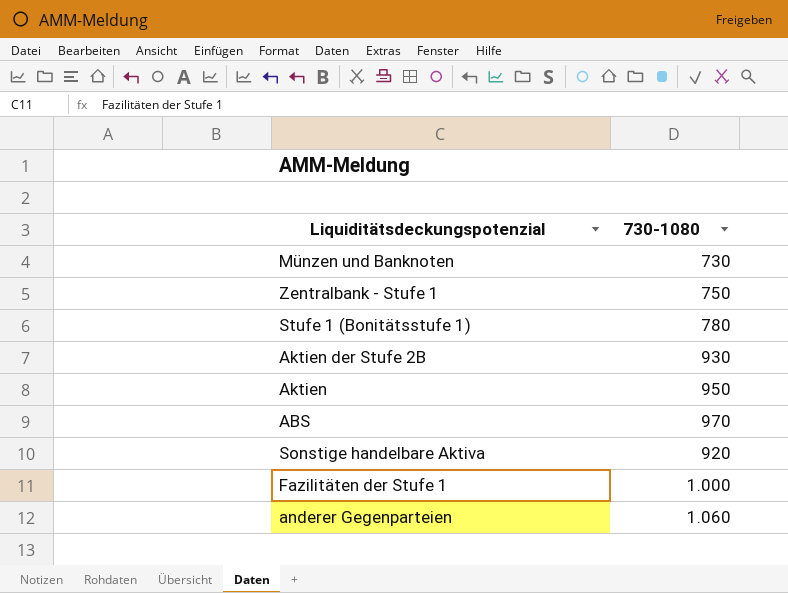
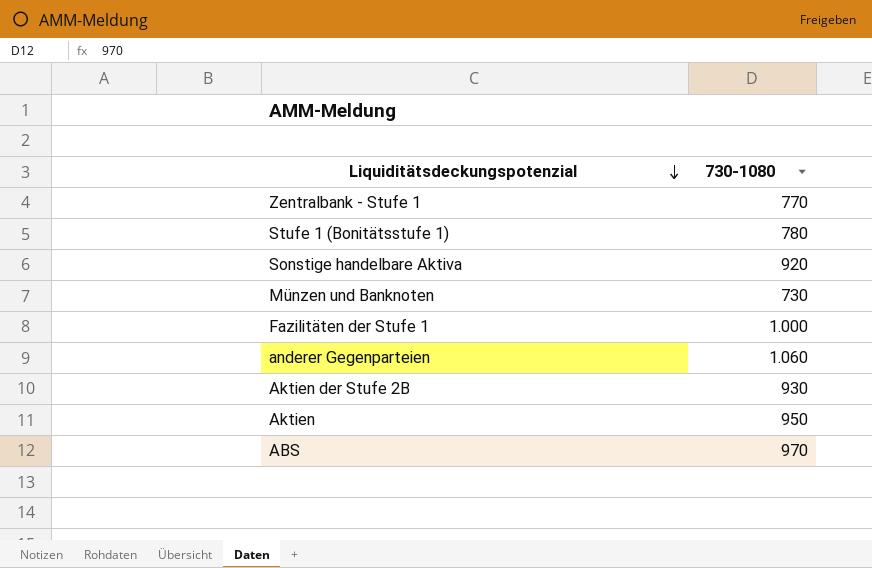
row order: none -> Liquiditätsdeckungspotenzial descending
Zentralbank - Stufe 1 | 730-1080: 750 -> 770

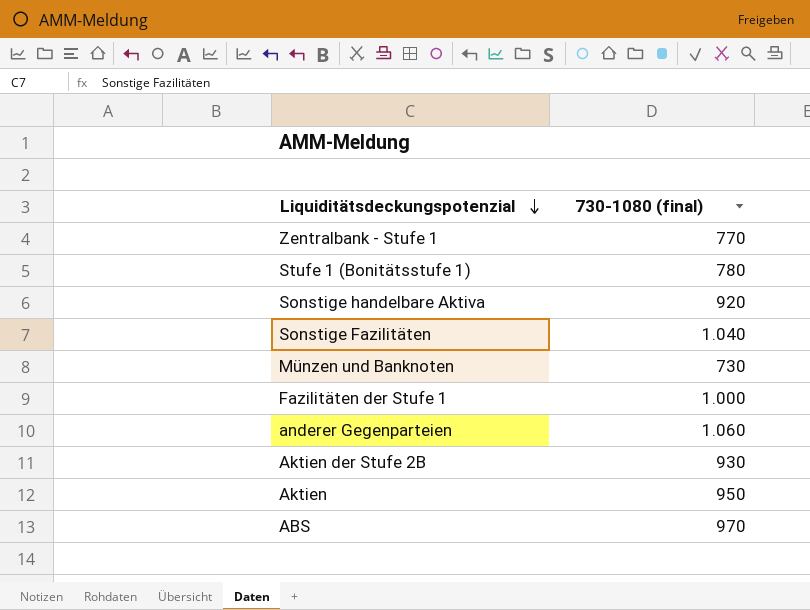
column name: 730-1080 -> 730-1080 (final)
row Sonstige Fazilitäten: none -> 1.040

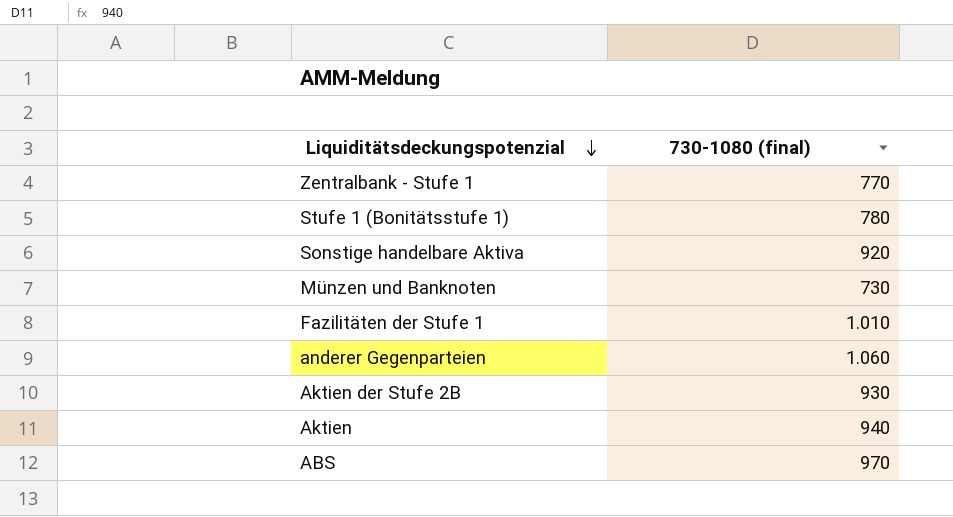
row Sonstige Fazilitäten: 1.040 -> none
Fazilitäten der Stufe 1 | 730-1080 (final): 1.000 -> 1.010
Aktien | 730-1080 (final): 950 -> 940

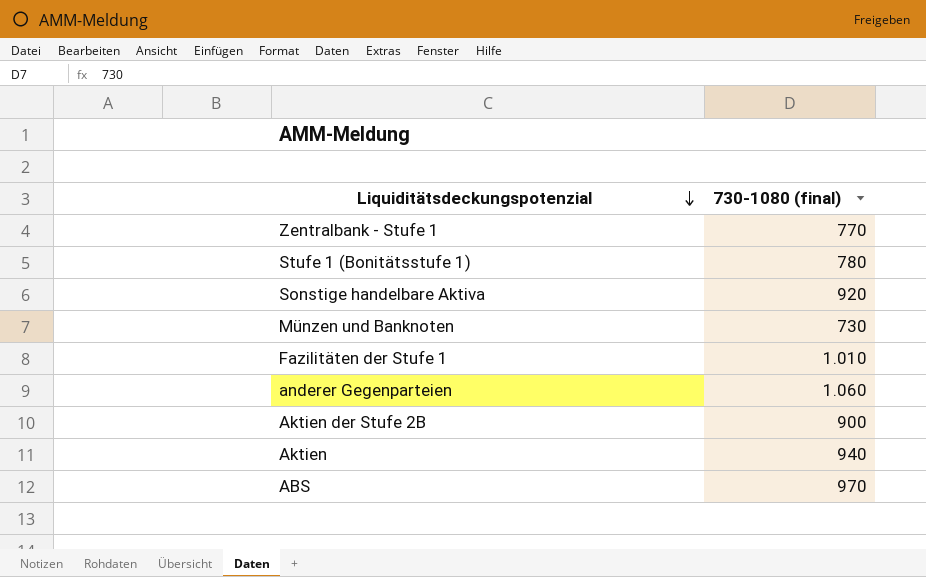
Aktien der Stufe 2B | 730-1080 (final): 930 -> 900

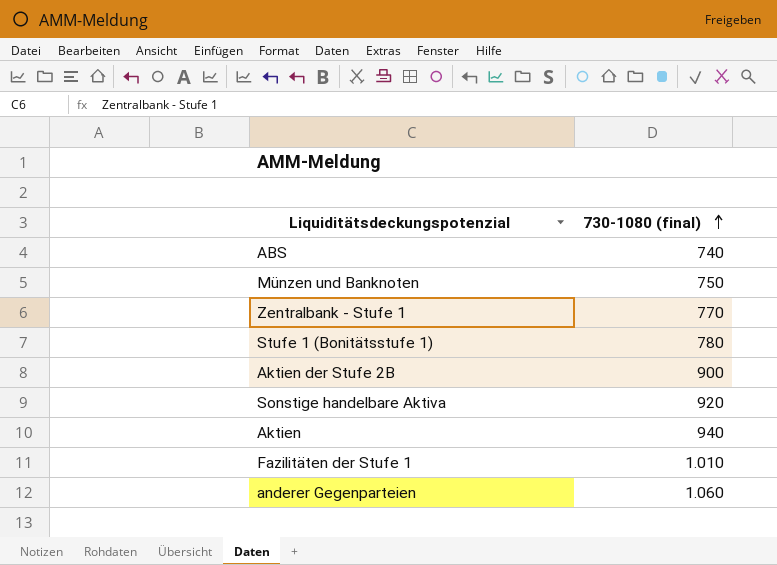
row order: Liquiditätsdeckungspotenzial descending -> 730-1080 (final) ascending
ABS | 730-1080 (final): 970 -> 740
Münzen und Banknoten | 730-1080 (final): 730 -> 750

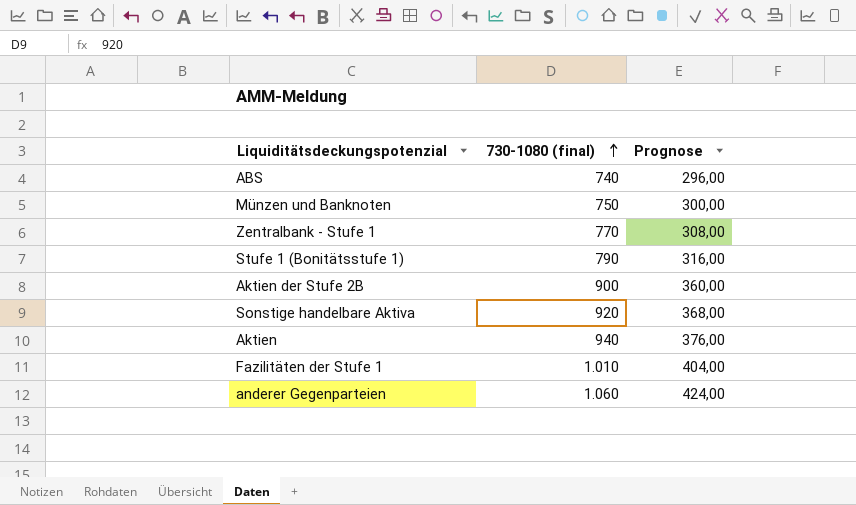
column Prognose | formula: none -> [730-1080 (final)] * 0,4
Stufe 1 (Bonitätsstufe 1) | 730-1080 (final): 780 -> 790

